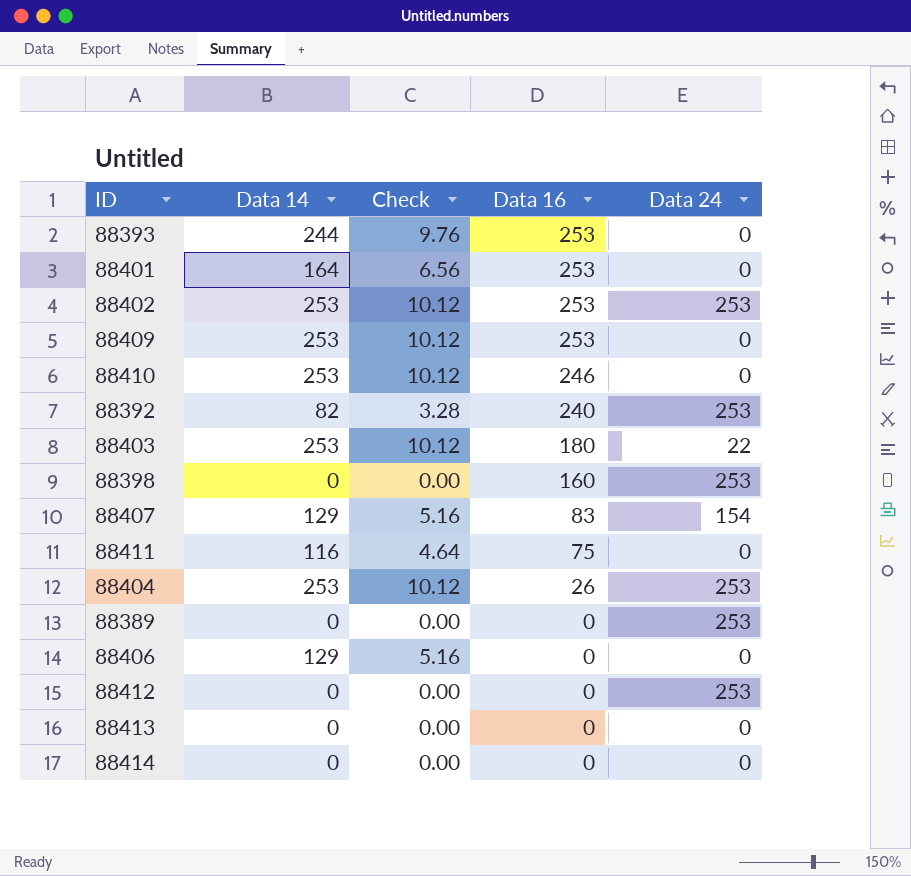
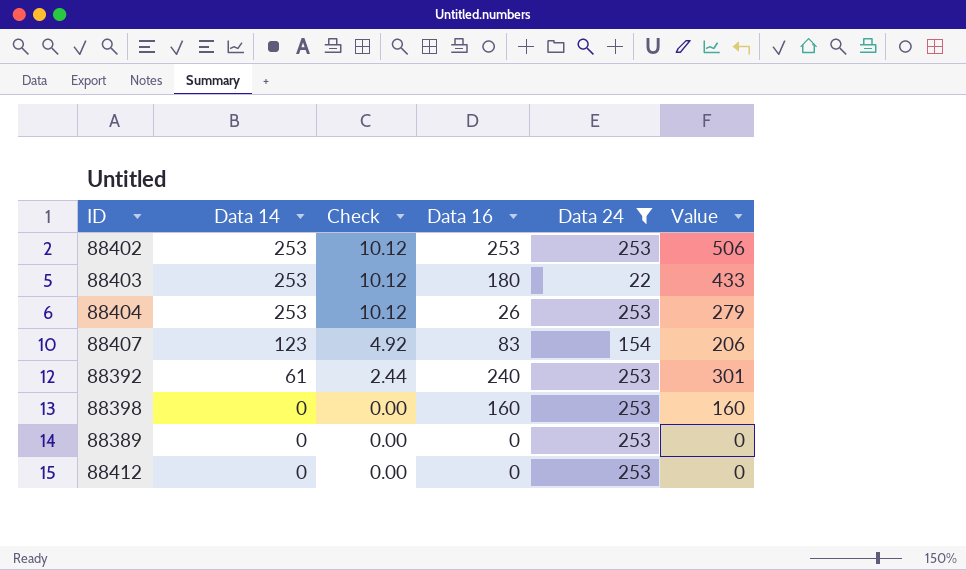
filter: none -> Data 24 != 0
row order: Data 16 descending -> Data 14 descending
column Value | formula: none -> [Data 14] + [Data 16]
88407 | Data 14: 129 -> 123
88407 | Check: 5.16 -> 4.92
88392 | Data 14: 82 -> 61
88392 | Check: 3.28 -> 2.44

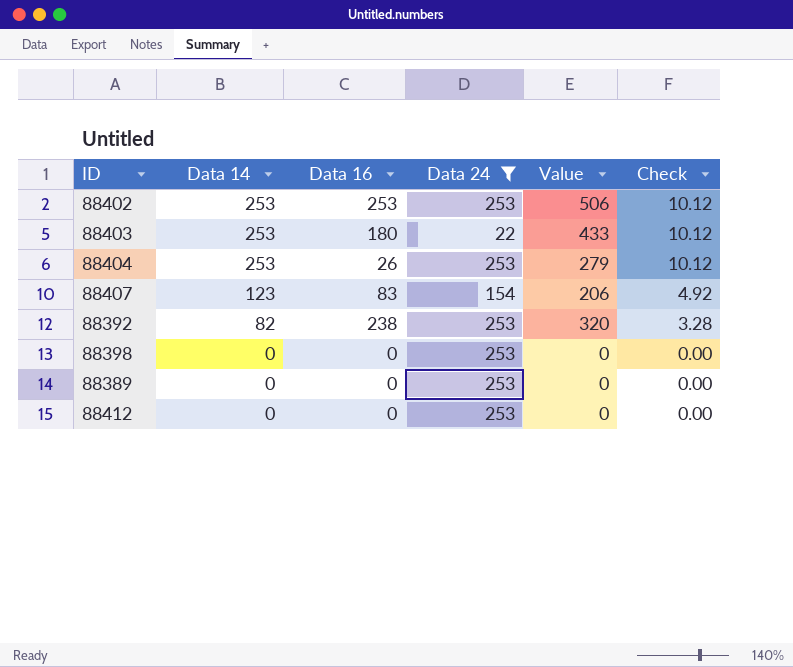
column Check | position: 3 -> 6
88392 | Data 14: 61 -> 82
88392 | Data 16: 240 -> 238
88392 | Value: 301 -> 320
88392 | Check: 2.44 -> 3.28
88398 | Data 16: 160 -> 0
88398 | Value: 160 -> 0

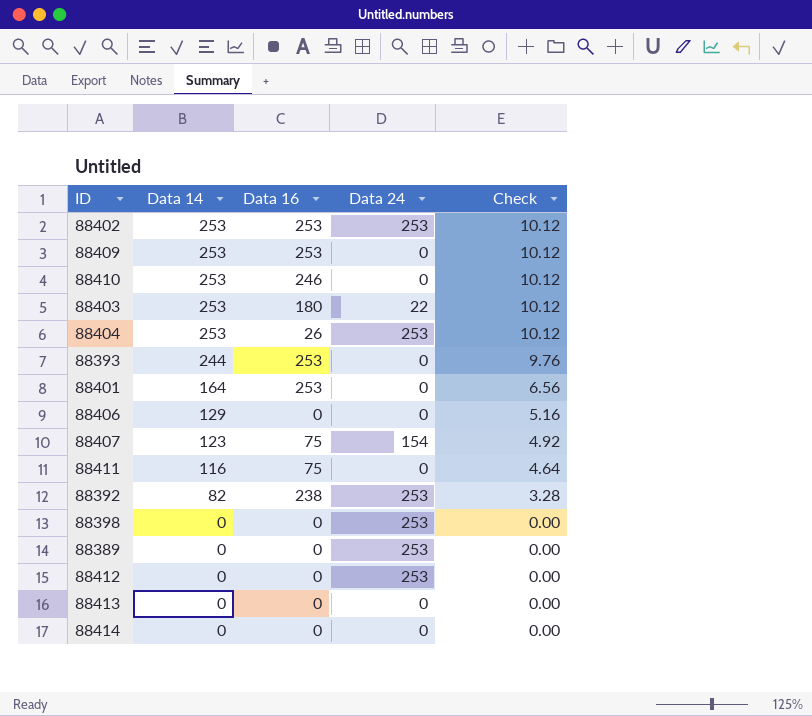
filter: Data 24 != 0 -> none
column Value | formula: [Data 14] + [Data 16] -> none
88407 | Data 16: 83 -> 75

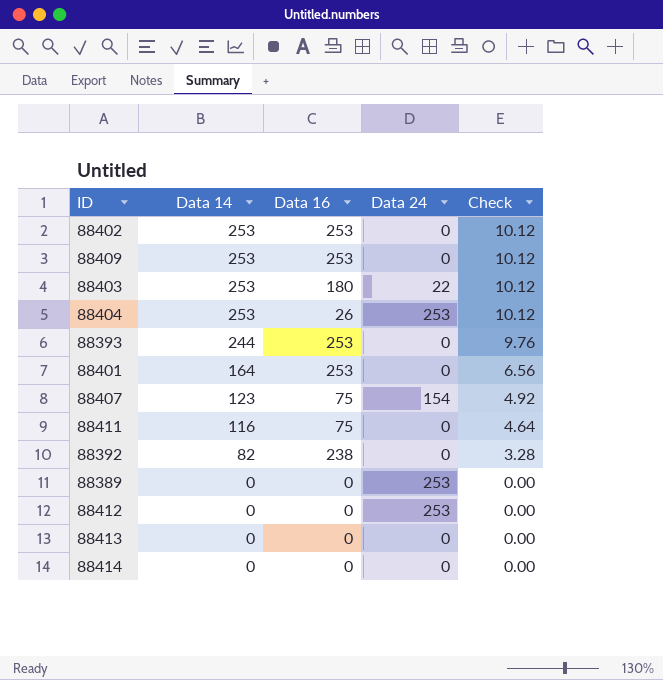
row 88410: 253 | 246 | 0 | 10.12 -> none
row 88406: 129 | 0 | 0 | 5.16 -> none
row 88398: 0 | 0 | 253 | 0.00 -> none
88402 | Data 24: 253 -> 0
88392 | Data 24: 253 -> 0

